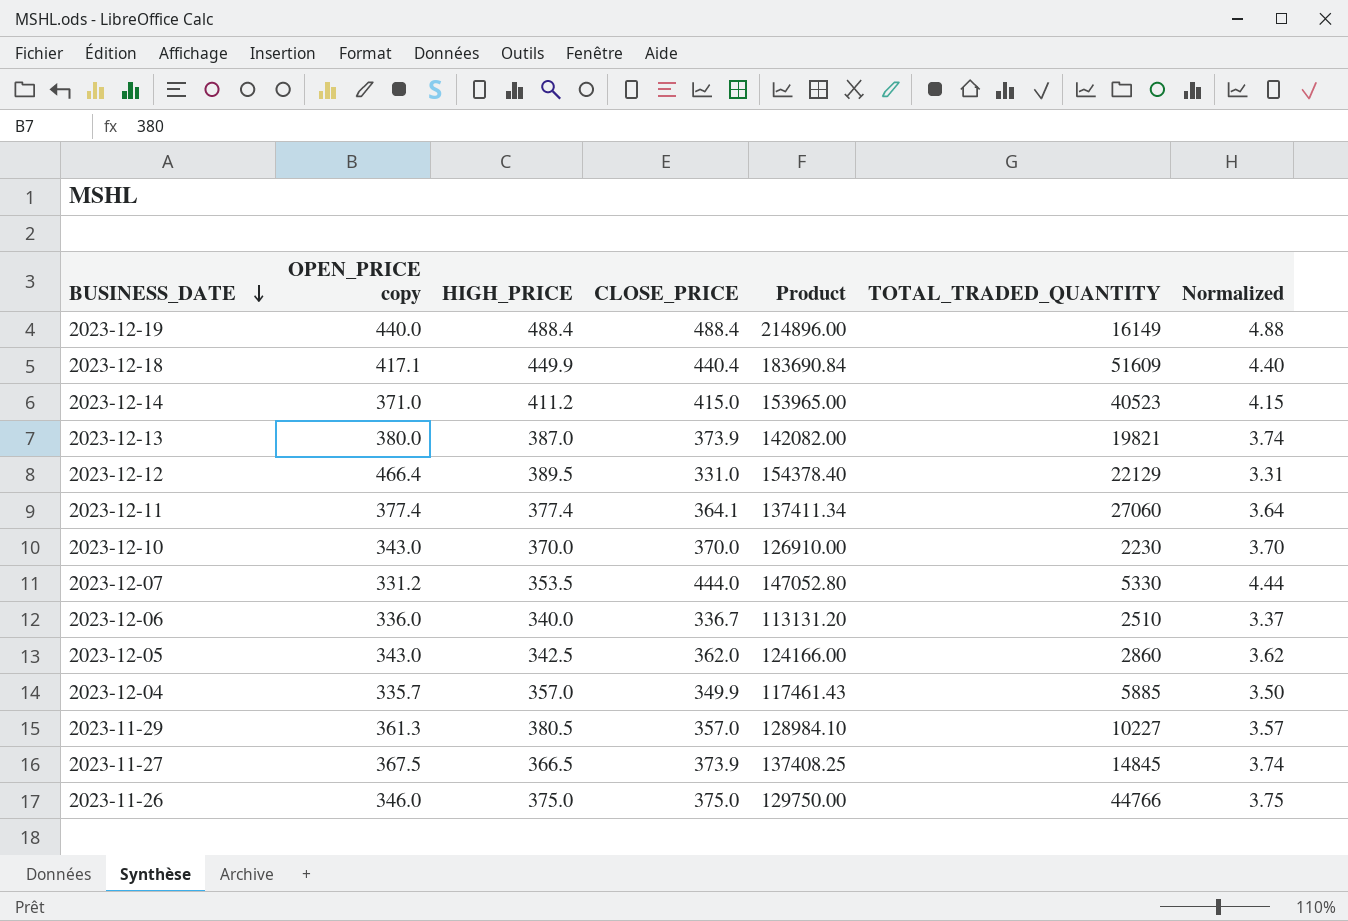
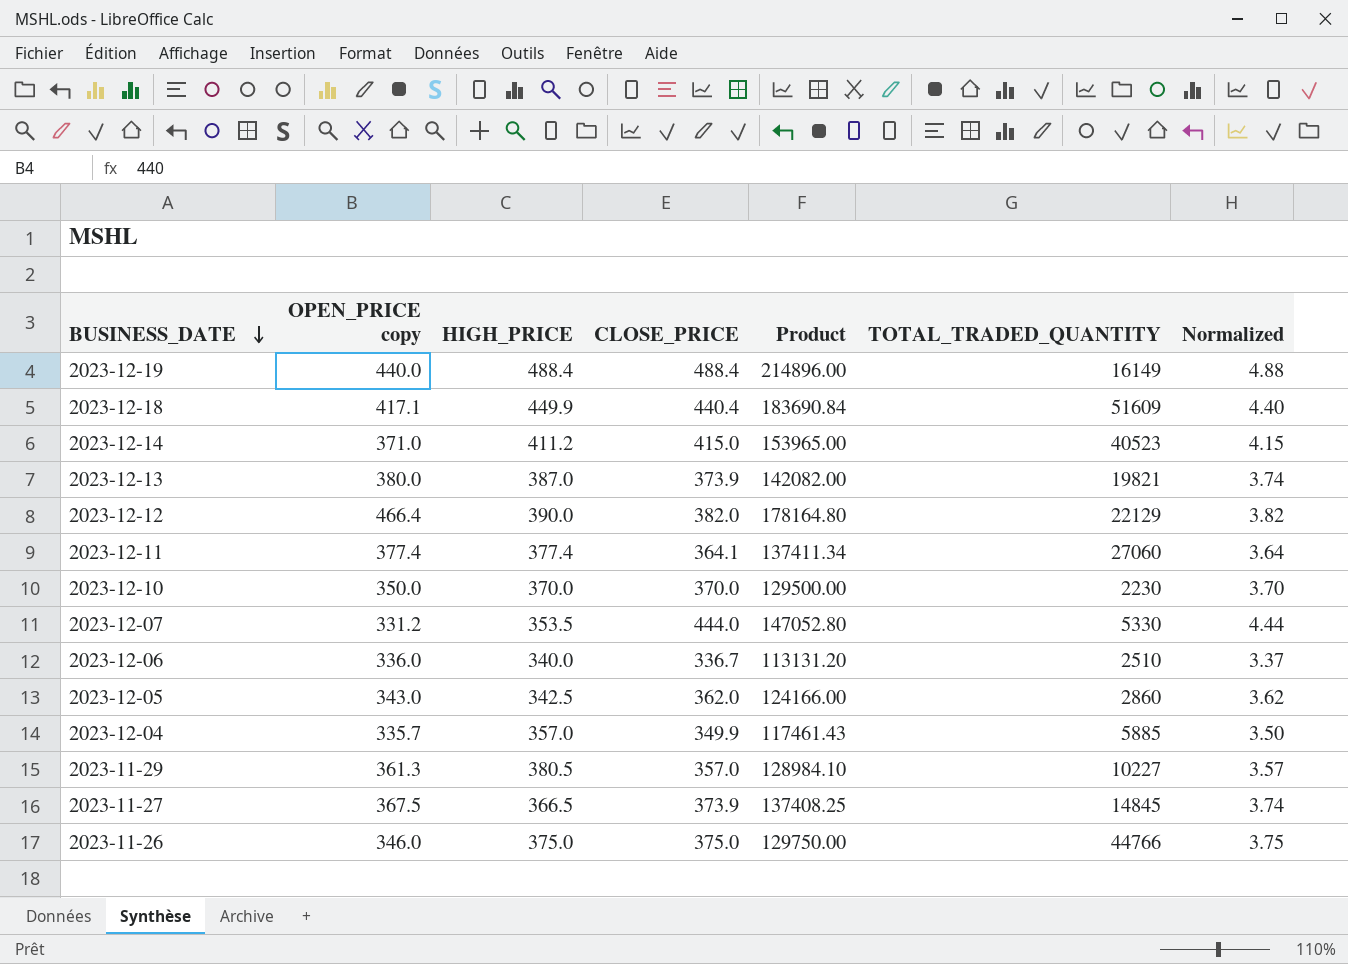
2023-12-12 | HIGH_PRICE: 389.5 -> 390.0
2023-12-12 | CLOSE_PRICE: 331.0 -> 382.0
2023-12-12 | Product: 154378.40 -> 178164.80
2023-12-12 | Normalized: 3.31 -> 3.82
2023-12-10 | OPEN_PRICE copy: 343.0 -> 350.0
2023-12-10 | Product: 126910.00 -> 129500.00

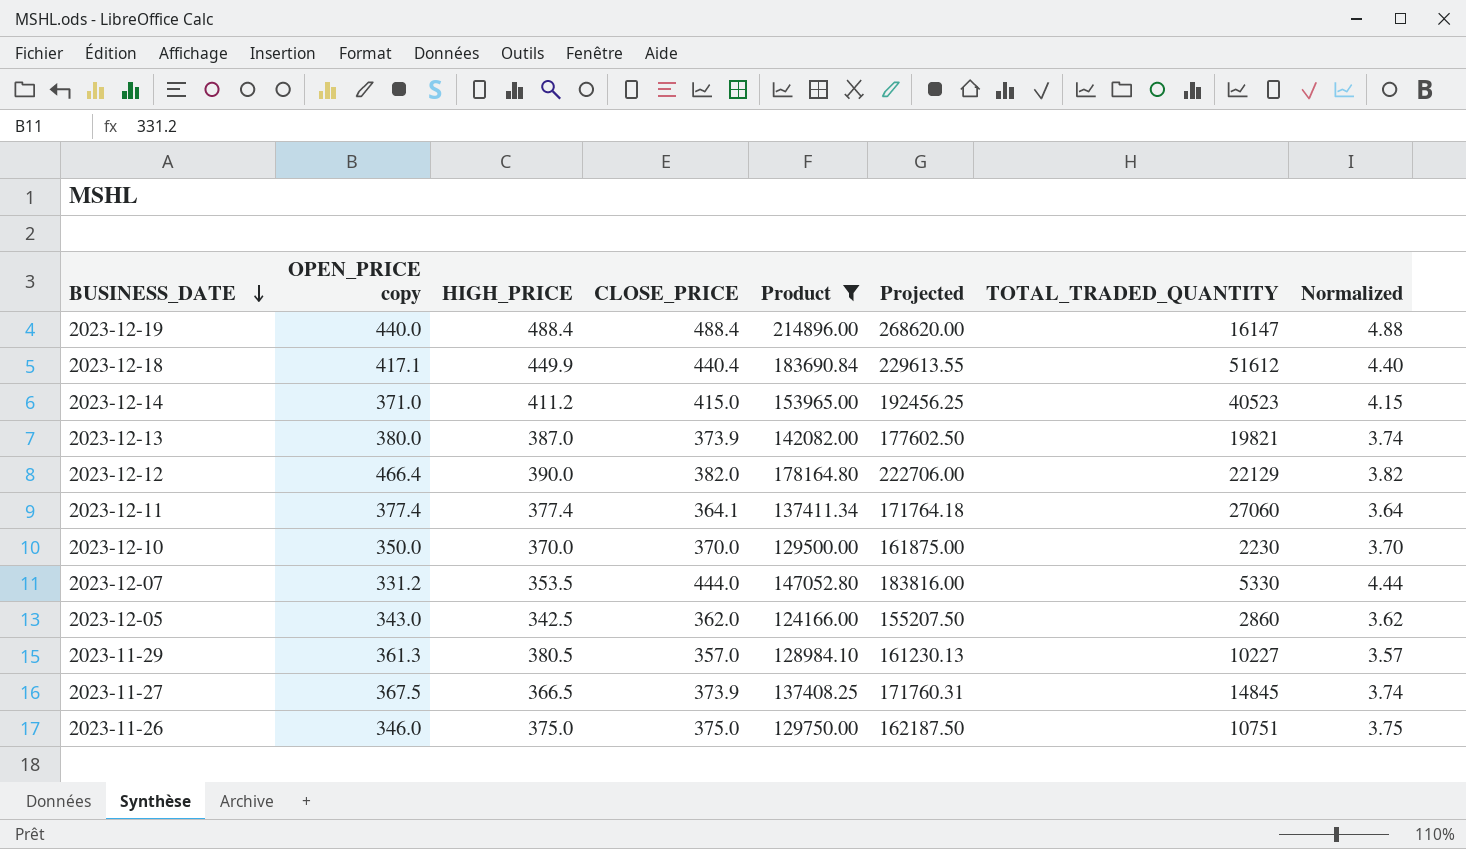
filter: none -> Product >= 124166.00
column Projected | formula: none -> [Product] * 1.25
2023-12-19 | TOTAL_TRADED_QUANTITY: 16149 -> 16147
2023-12-18 | TOTAL_TRADED_QUANTITY: 51609 -> 51612
2023-11-26 | TOTAL_TRADED_QUANTITY: 44766 -> 10751

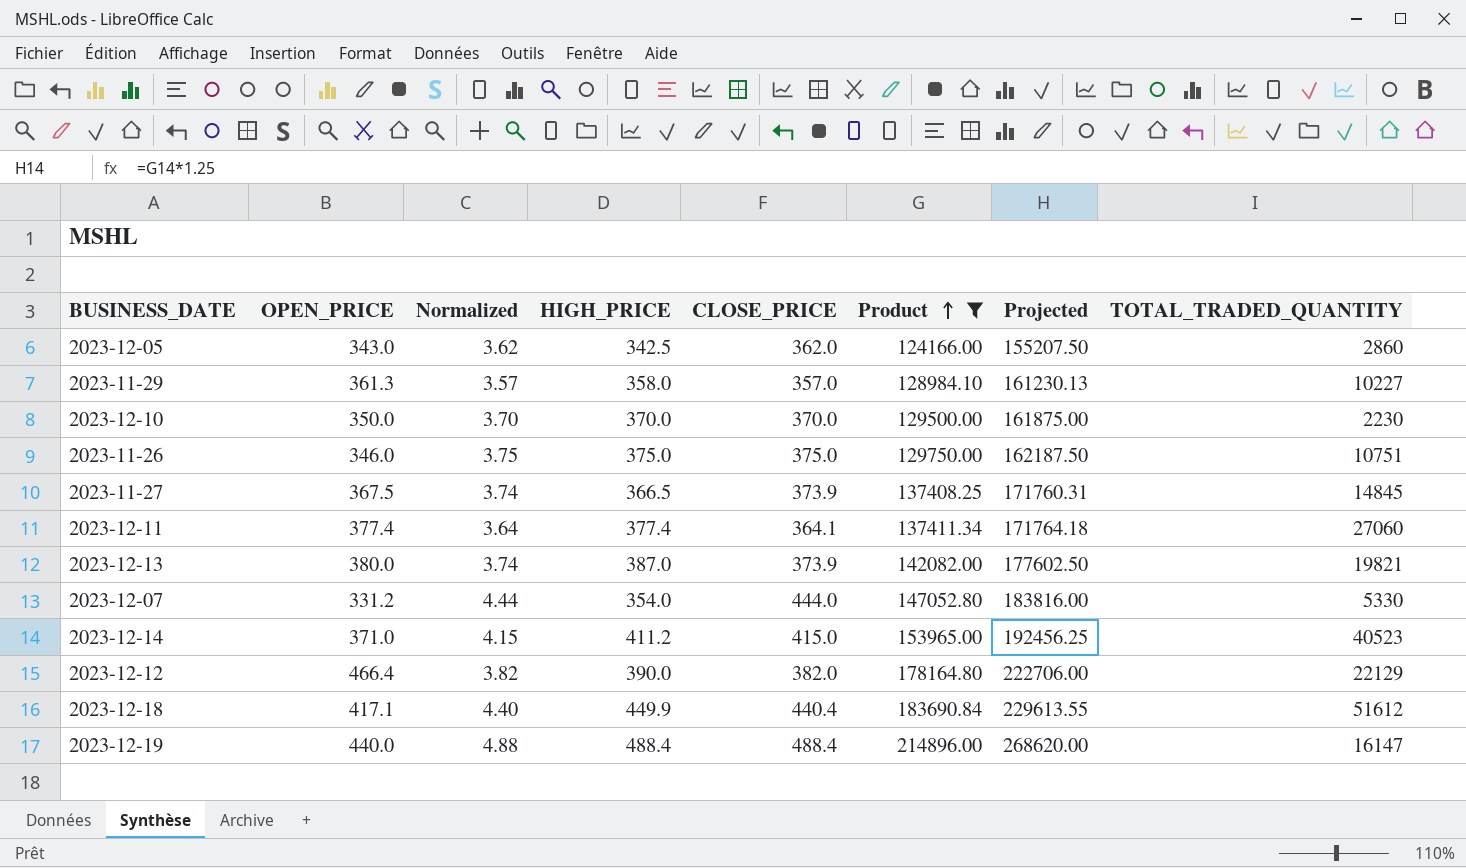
row order: BUSINESS_DATE descending -> Product ascending
column name: OPEN_PRICE copy -> OPEN_PRICE
column Normalized | position: 8 -> 3
2023-11-29 | HIGH_PRICE: 380.5 -> 358.0
2023-12-07 | HIGH_PRICE: 353.5 -> 354.0

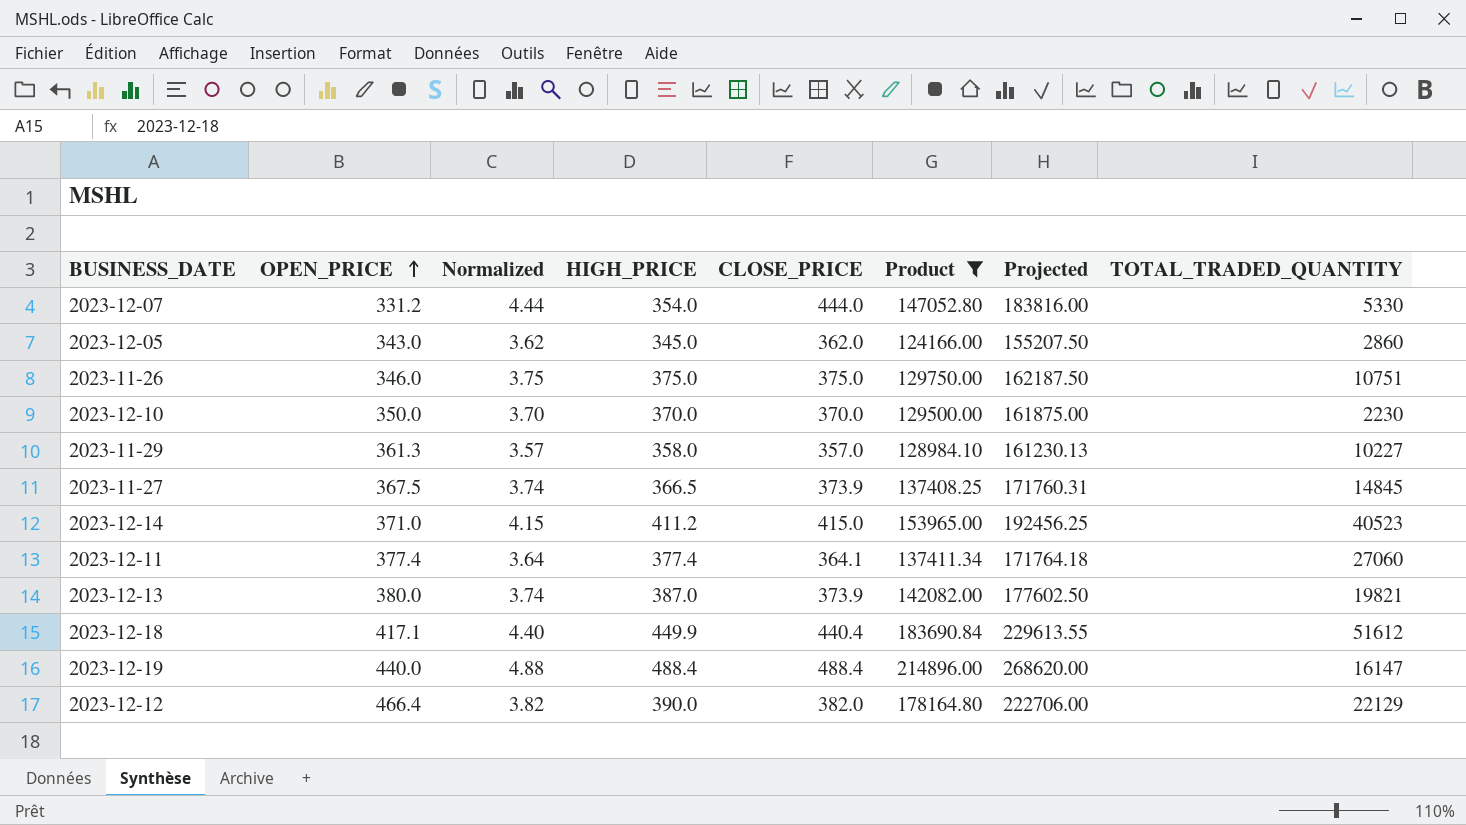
row order: Product ascending -> OPEN_PRICE ascending
2023-12-05 | HIGH_PRICE: 342.5 -> 345.0

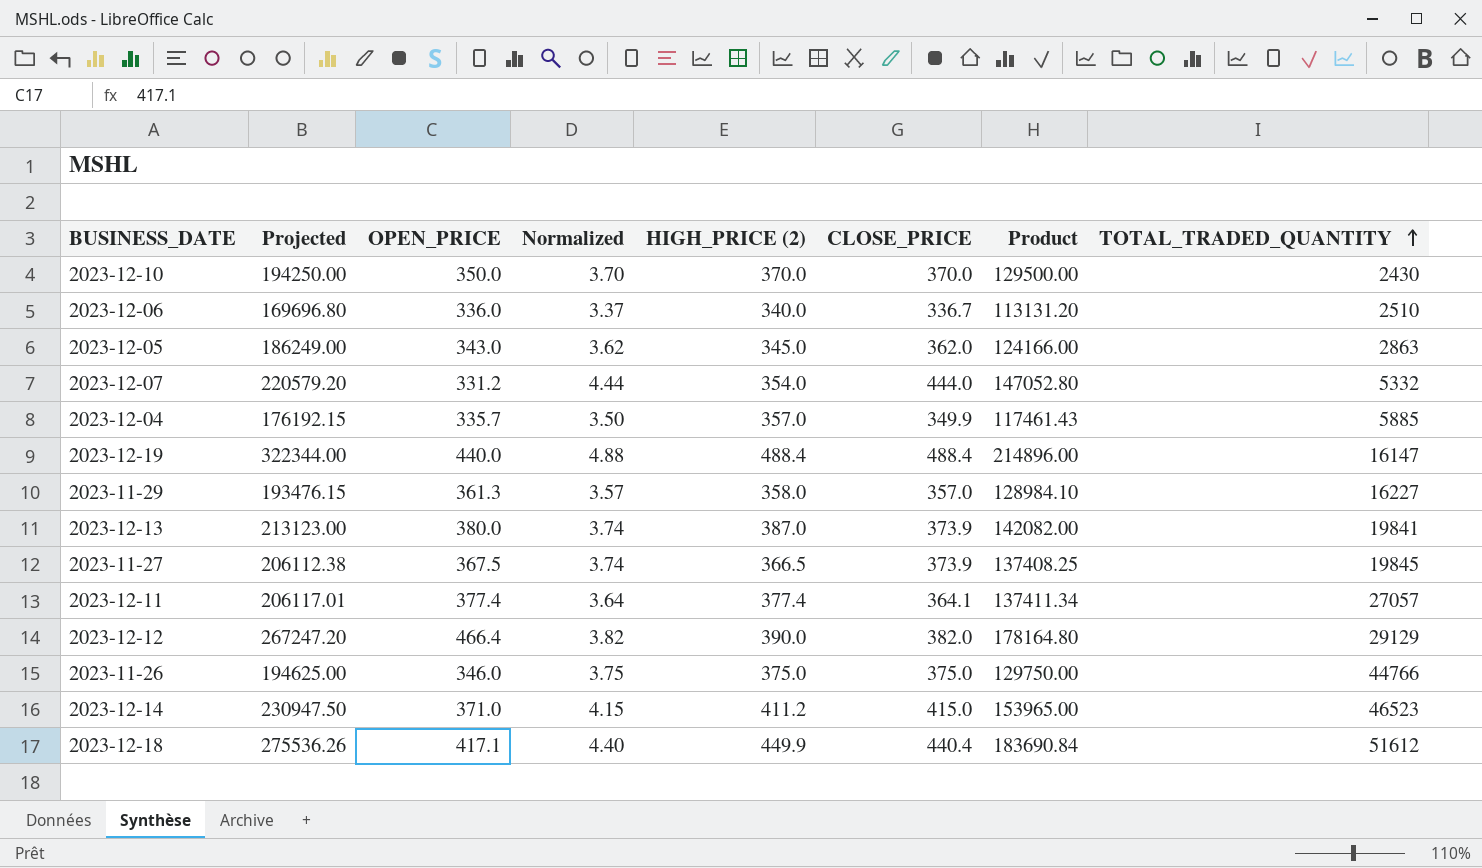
filter: Product >= 124166.00 -> none
row order: OPEN_PRICE ascending -> TOTAL_TRADED_QUANTITY ascending
column Projected | formula: [Product] * 1.25 -> [Product] * 1.5
column Projected | position: 7 -> 2
column name: HIGH_PRICE -> HIGH_PRICE (2)
2023-12-10 | TOTAL_TRADED_QUANTITY: 2230 -> 2430
2023-12-05 | TOTAL_TRADED_QUANTITY: 2860 -> 2863
2023-12-07 | TOTAL_TRADED_QUANTITY: 5330 -> 5332
2023-11-29 | TOTAL_TRADED_QUANTITY: 10227 -> 16227
2023-12-13 | TOTAL_TRADED_QUANTITY: 19821 -> 19841
2023-11-27 | TOTAL_TRADED_QUANTITY: 14845 -> 19845
2023-12-11 | TOTAL_TRADED_QUANTITY: 27060 -> 27057
2023-12-12 | TOTAL_TRADED_QUANTITY: 22129 -> 29129
2023-11-26 | TOTAL_TRADED_QUANTITY: 10751 -> 44766
2023-12-14 | TOTAL_TRADED_QUANTITY: 40523 -> 46523

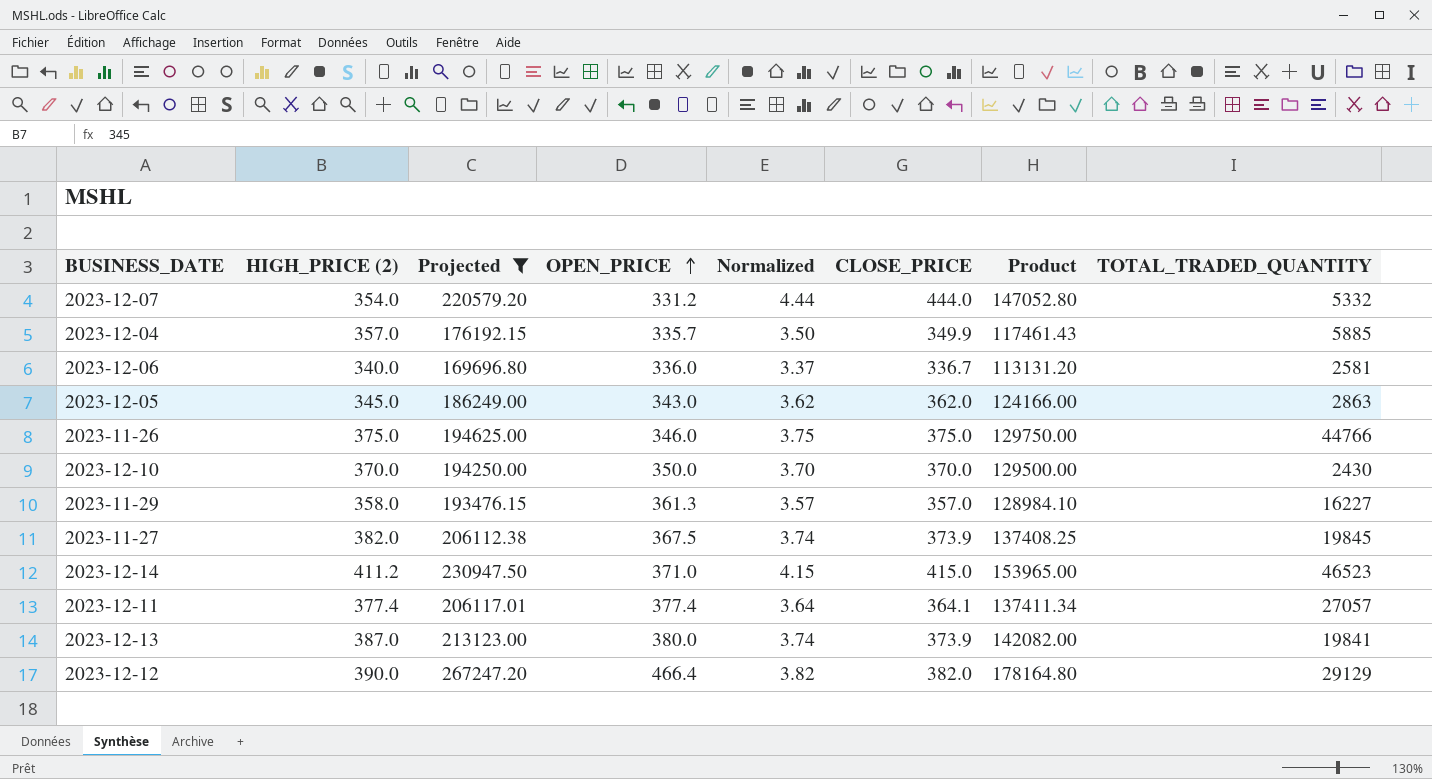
filter: none -> Projected <= 267247.20
row order: TOTAL_TRADED_QUANTITY ascending -> OPEN_PRICE ascending
column HIGH_PRICE (2) | position: 5 -> 2
2023-12-06 | TOTAL_TRADED_QUANTITY: 2510 -> 2581
2023-11-27 | HIGH_PRICE (2): 366.5 -> 382.0

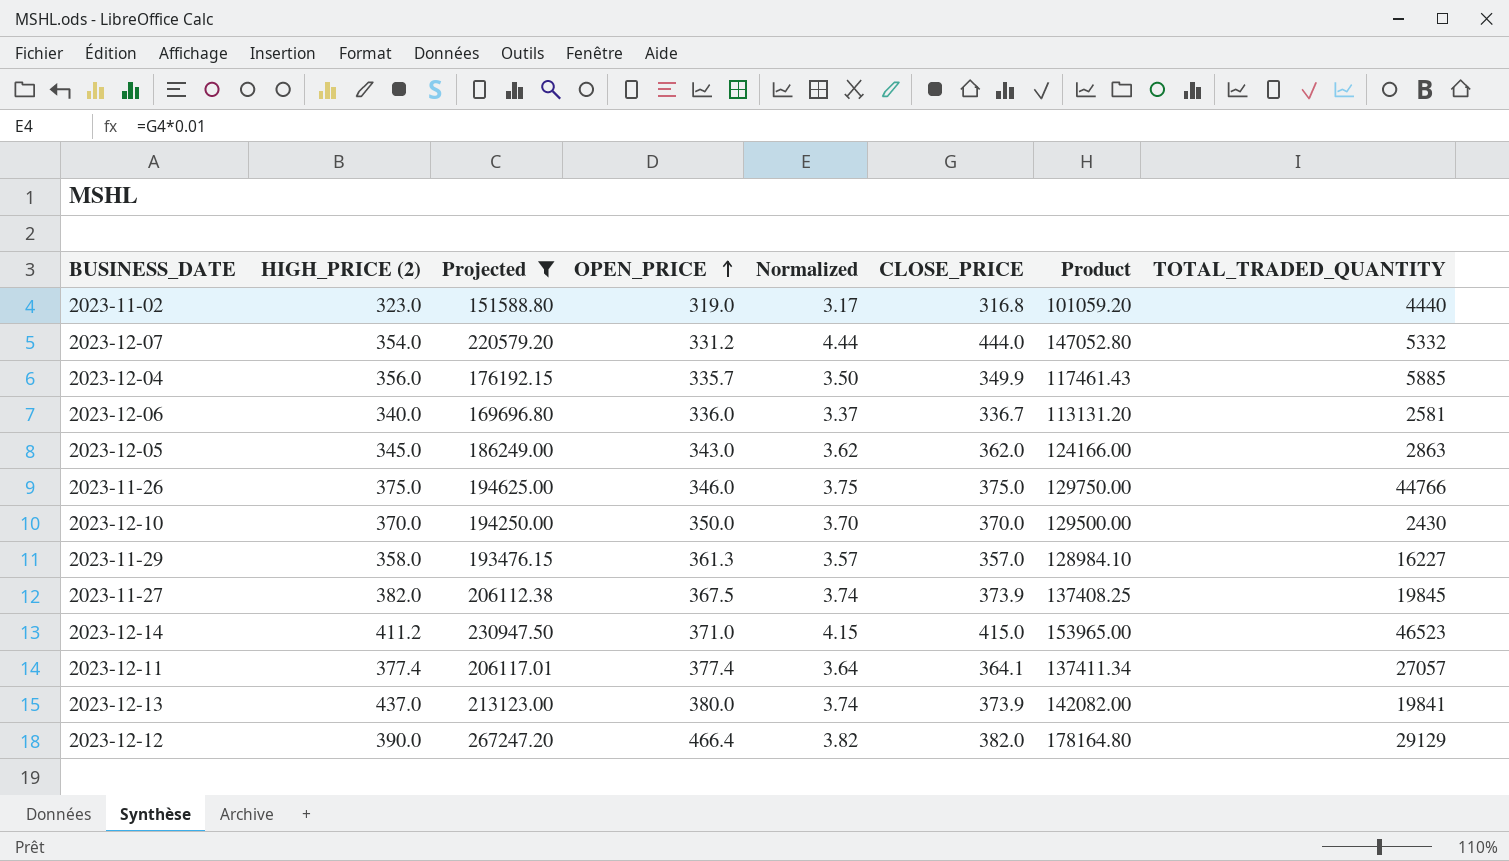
row 2023-11-02: none -> 323.0 | 151588.80 | 319.0 | 3.17 | 316.8 | 101059.20 | 4440
2023-12-04 | HIGH_PRICE (2): 357.0 -> 356.0
2023-12-13 | HIGH_PRICE (2): 387.0 -> 437.0

